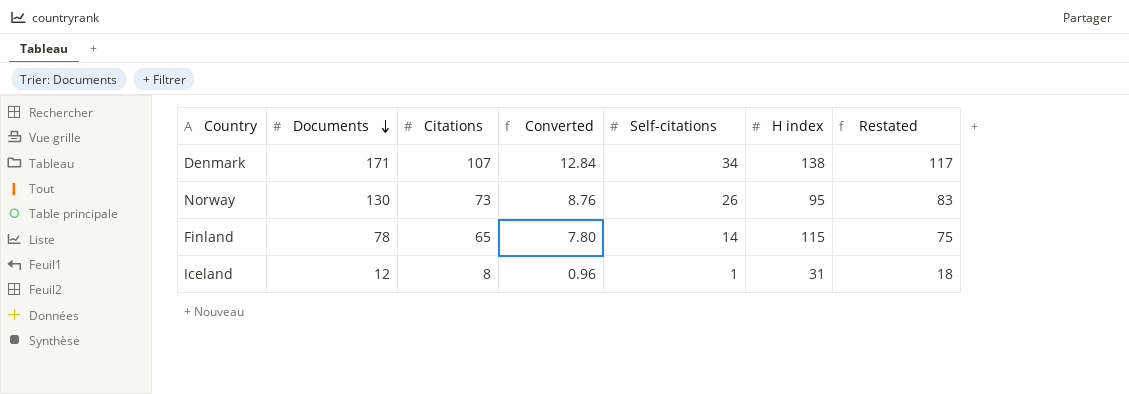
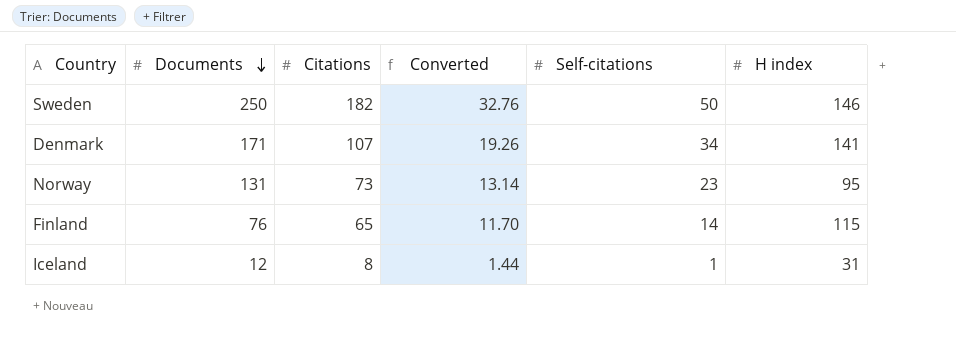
column Restated | formula: [Citations] + 10 -> none
column Converted | formula: [Citations] * 0.12 -> [Citations] * 0.18
row Sweden: none -> 250 | 182 | 32.76 | 50 | 146
Denmark | H index: 138 -> 141
Norway | Documents: 130 -> 131
Norway | Self-citations: 26 -> 23
Finland | Documents: 78 -> 76

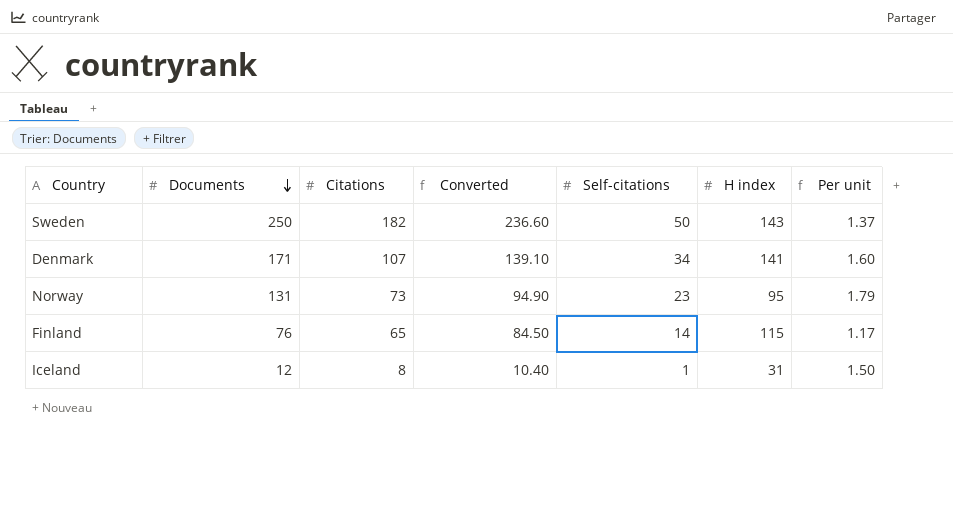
column Converted | formula: [Citations] * 0.18 -> [Citations] * 1.3
column Per unit | formula: none -> [Documents] / [Citations]
Sweden | H index: 146 -> 143

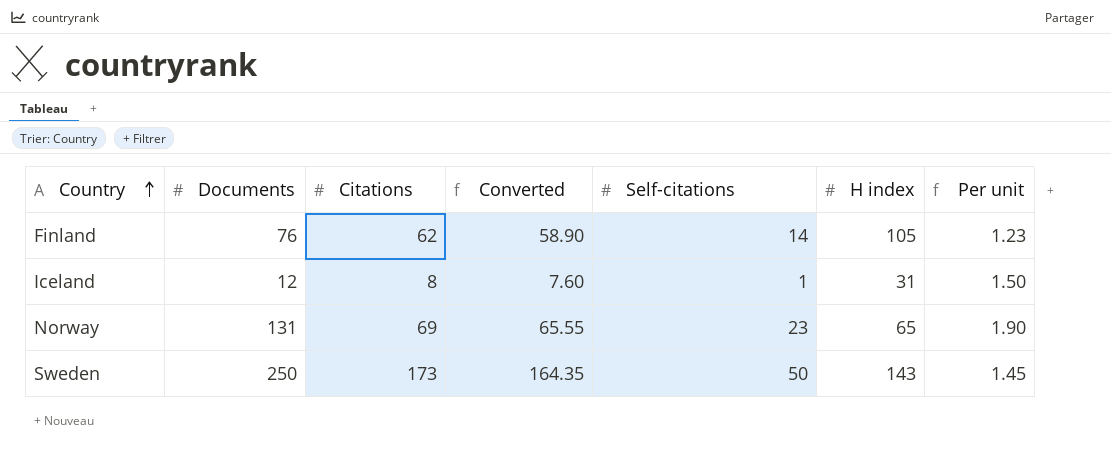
row order: Documents descending -> Country ascending
column Converted | formula: [Citations] * 1.3 -> [Citations] * 0.95
row Denmark: 171 | 107 | 139.10 | 34 | 141 | 1.60 -> none
Finland | Citations: 65 -> 62
Finland | H index: 115 -> 105
Finland | Per unit: 1.17 -> 1.23
Norway | Citations: 73 -> 69
Norway | H index: 95 -> 65
Norway | Per unit: 1.79 -> 1.90
Sweden | Citations: 182 -> 173
Sweden | Per unit: 1.37 -> 1.45

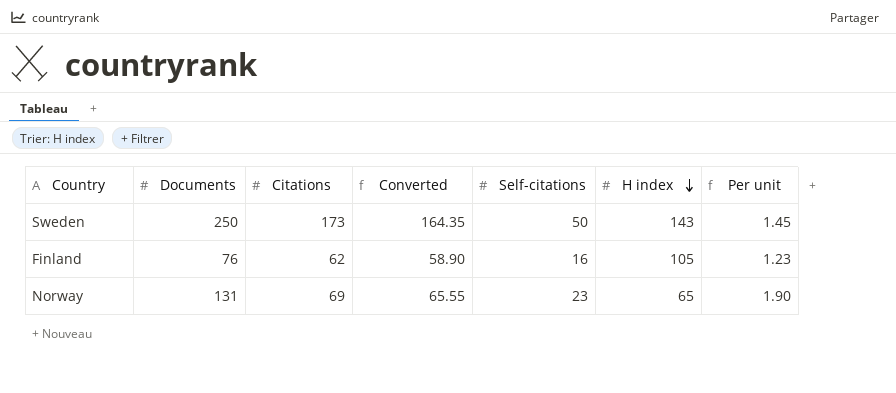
row order: Country ascending -> H index descending
row Iceland: 12 | 8 | 7.60 | 1 | 31 | 1.50 -> none
Finland | Self-citations: 14 -> 16

